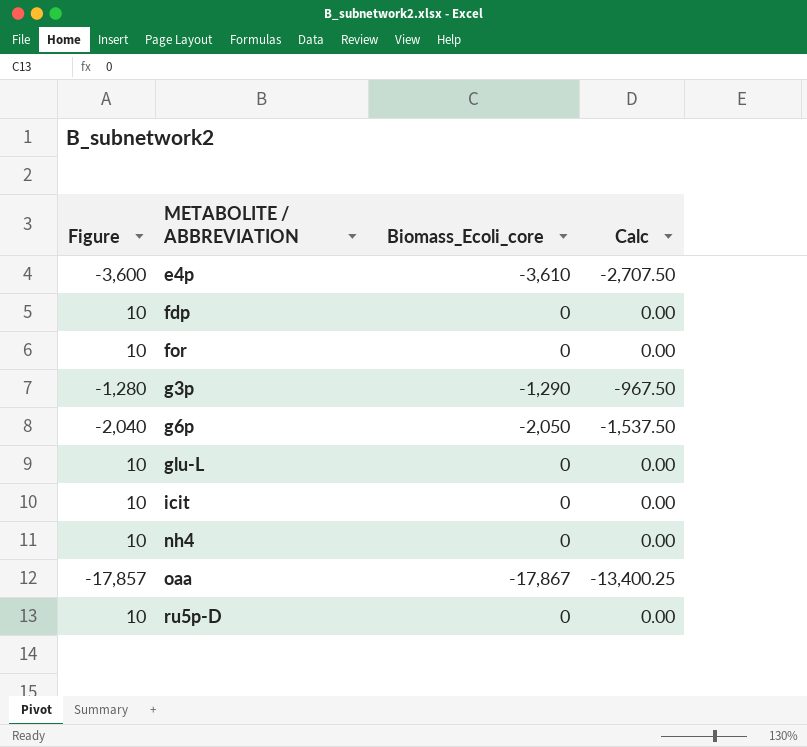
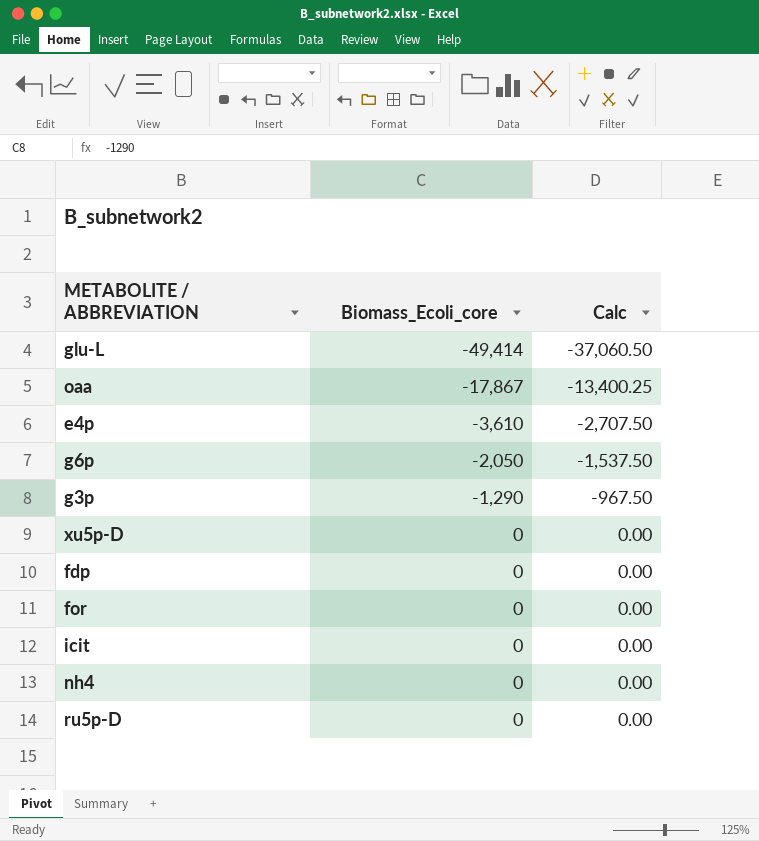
row order: METABOLITE / ABBREVIATION ascending -> Biomass_Ecoli_core ascending
column Figure | formula: [Biomass_Ecoli_core] + 10 -> none
glu-L | Biomass_Ecoli_core: 0 -> -49,414
glu-L | Calc: 0.00 -> -37,060.50
row xu5p-D: none -> 0 | 0.00

